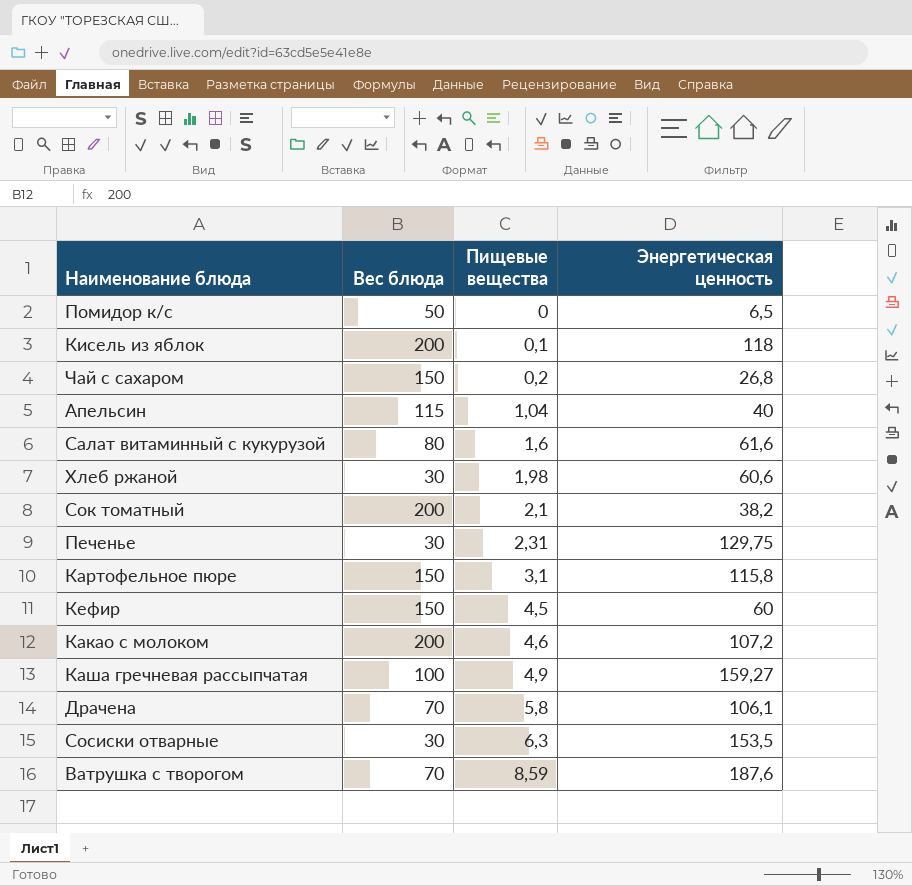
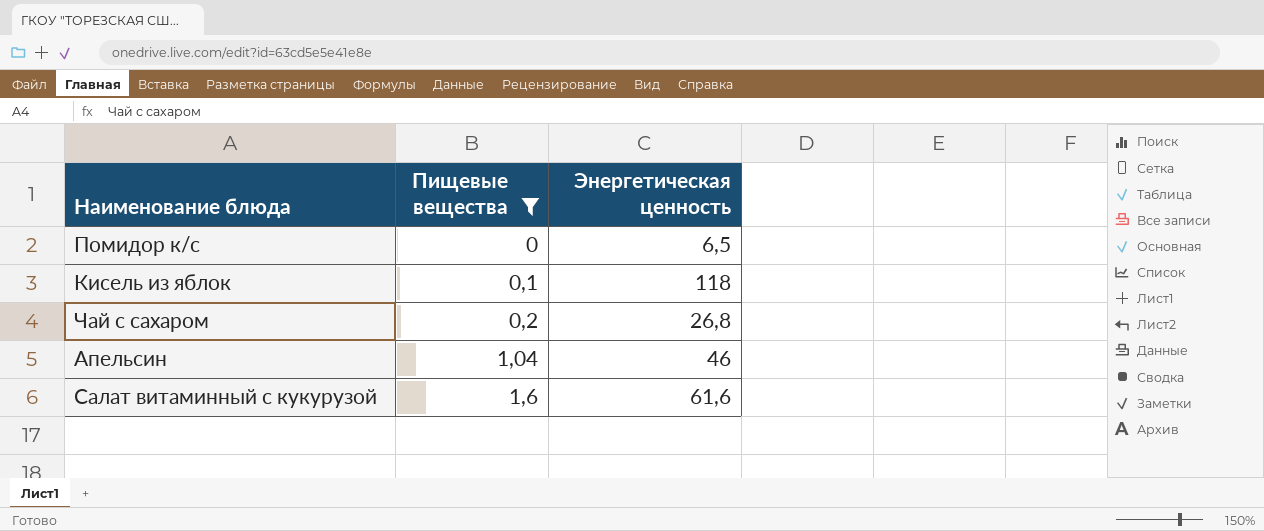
filter: none -> Пищевые вещества <= 1,6
column Вес блюда | position: 2 -> none
Апельсин | Энергетическая ценность: 40 -> 46

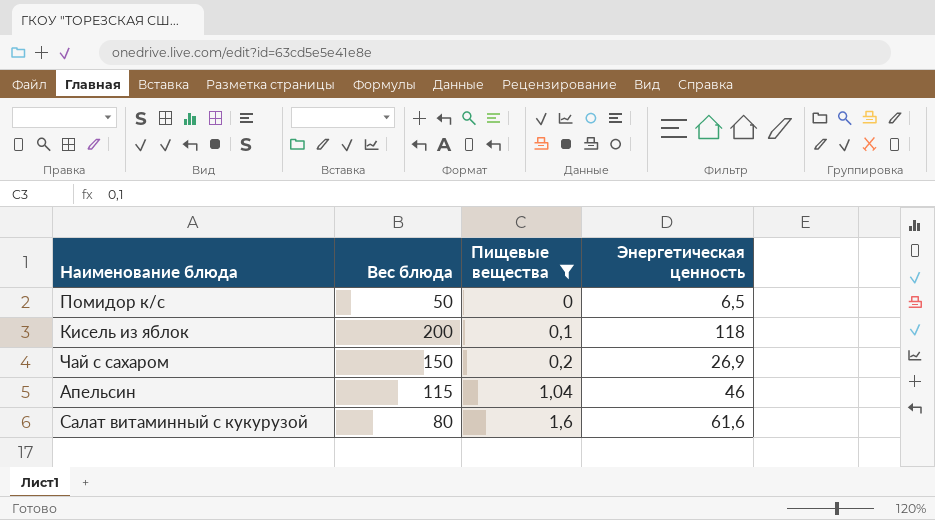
column Вес блюда | position: none -> 2
Чай с сахаром | Энергетическая ценность: 26,8 -> 26,9

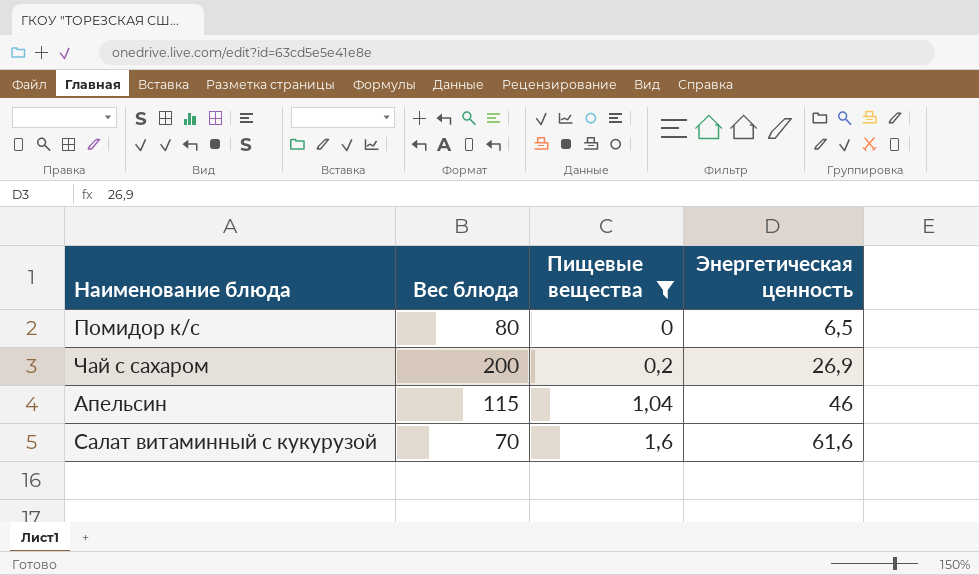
row Кисель из яблок: 200 | 0,1 | 118 -> none
Помидор к/с | Вес блюда: 50 -> 80
Чай с сахаром | Вес блюда: 150 -> 200
Салат витаминный с кукурузой | Вес блюда: 80 -> 70

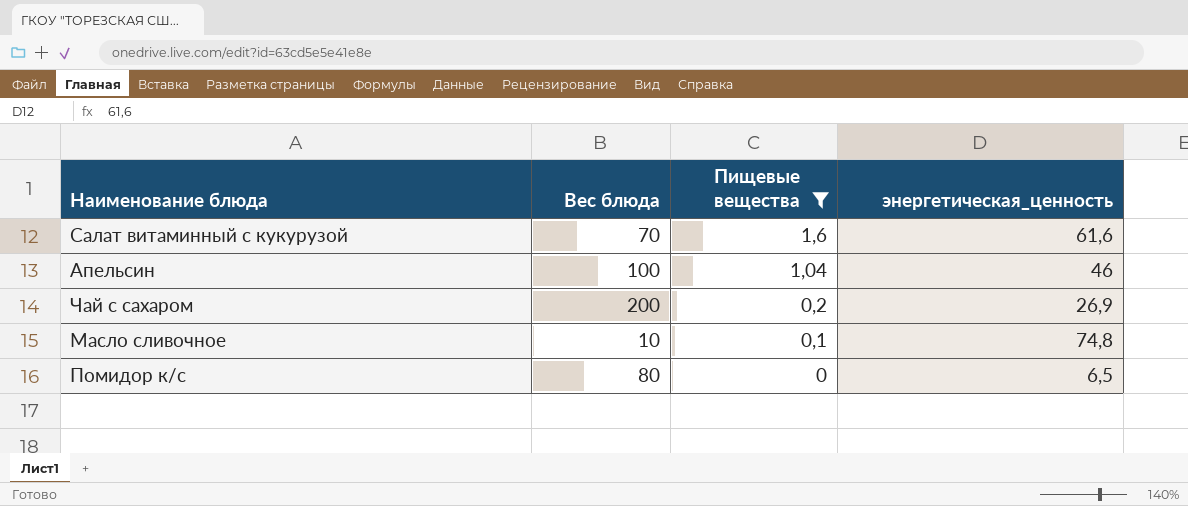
row order: Пищевые вещества ascending -> Пищевые вещества descending
column name: Энергетическая ценность -> энергетическая_ценность
Апельсин | Вес блюда: 115 -> 100
row Масло сливочное: none -> 10 | 0,1 | 74,8

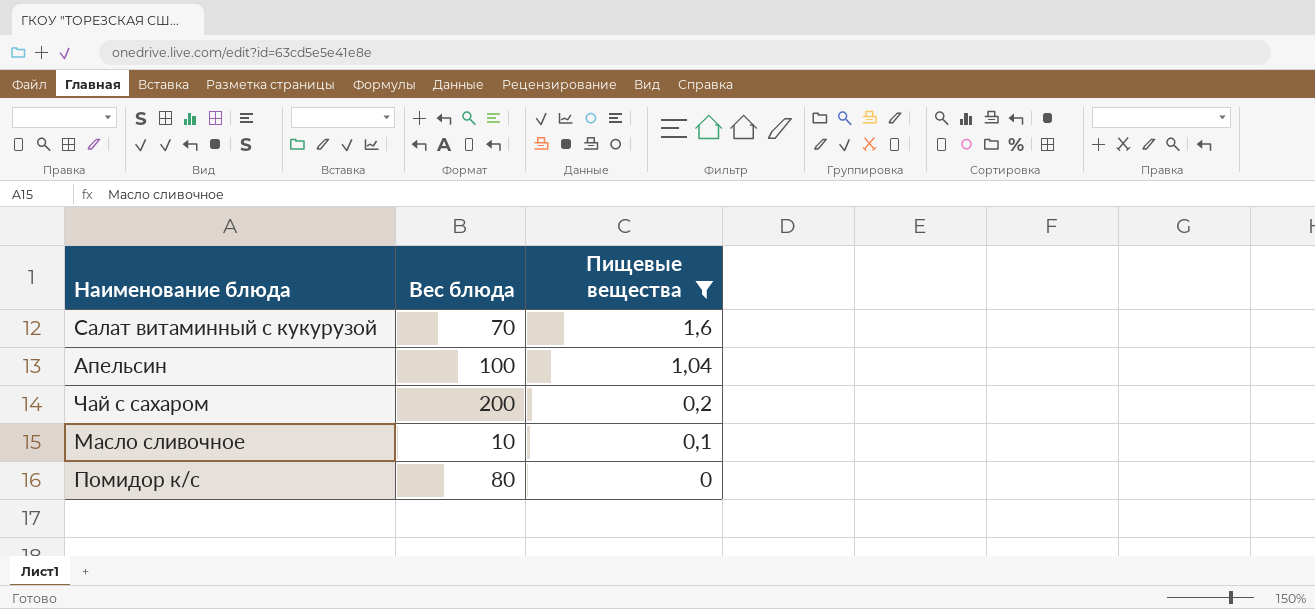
column энергетическая_ценность | position: 4 -> none

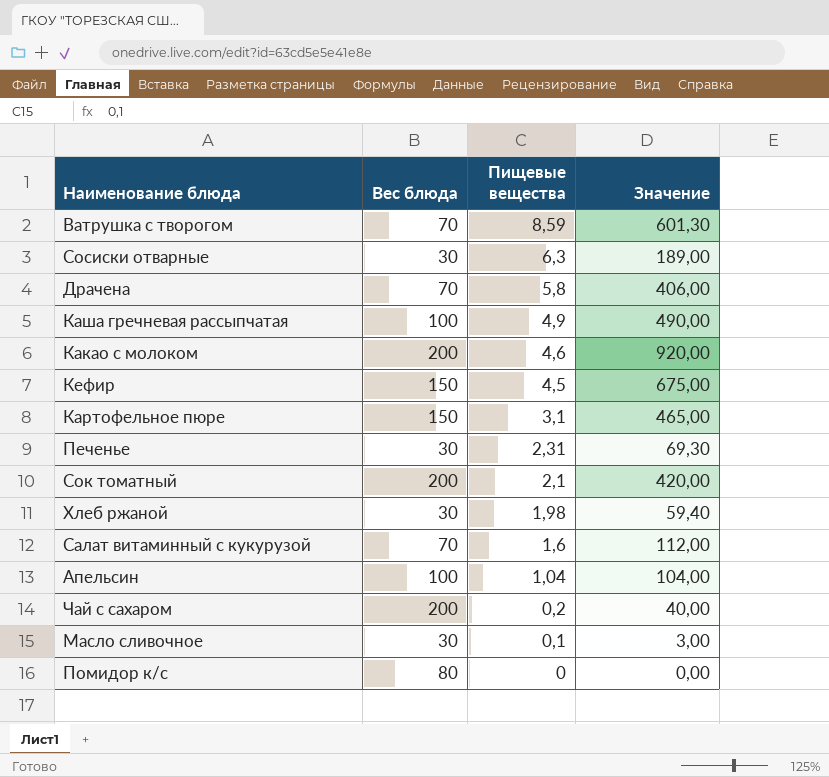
filter: Пищевые вещества <= 1,6 -> none
column Значение | formula: none -> [Вес блюда] * [Пищевые вещества]
Масло сливочное | Вес блюда: 10 -> 30

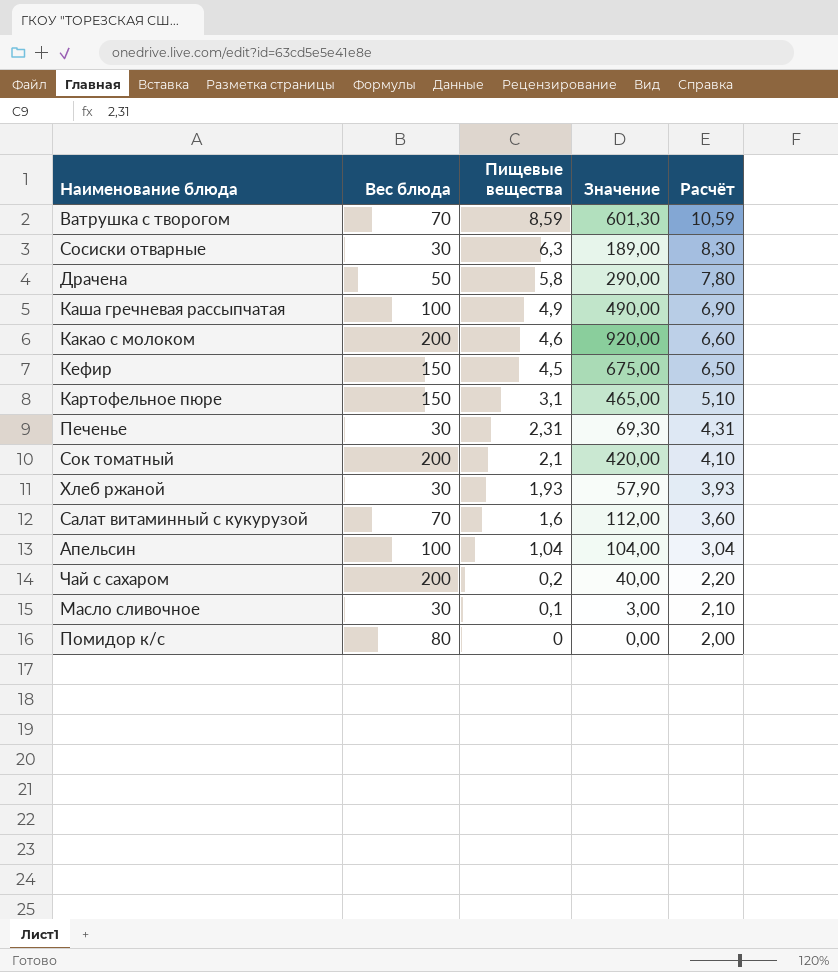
column Расчёт | formula: none -> [Пищевые вещества] + 2
Драчена | Вес блюда: 70 -> 50
Драчена | Значение: 406,00 -> 290,00
Хлеб ржаной | Пищевые вещества: 1,98 -> 1,93
Хлеб ржаной | Значение: 59,40 -> 57,90

